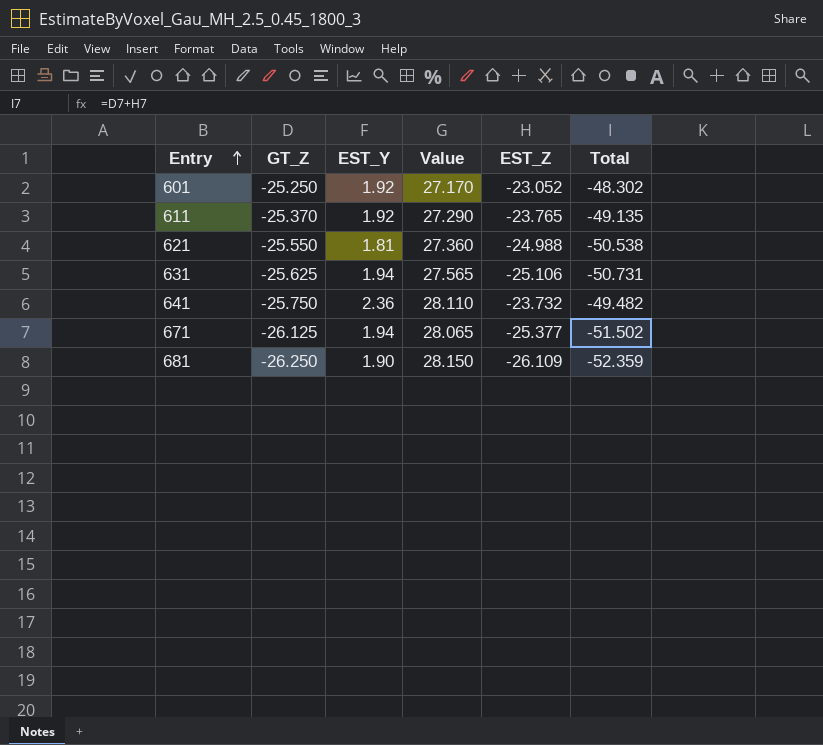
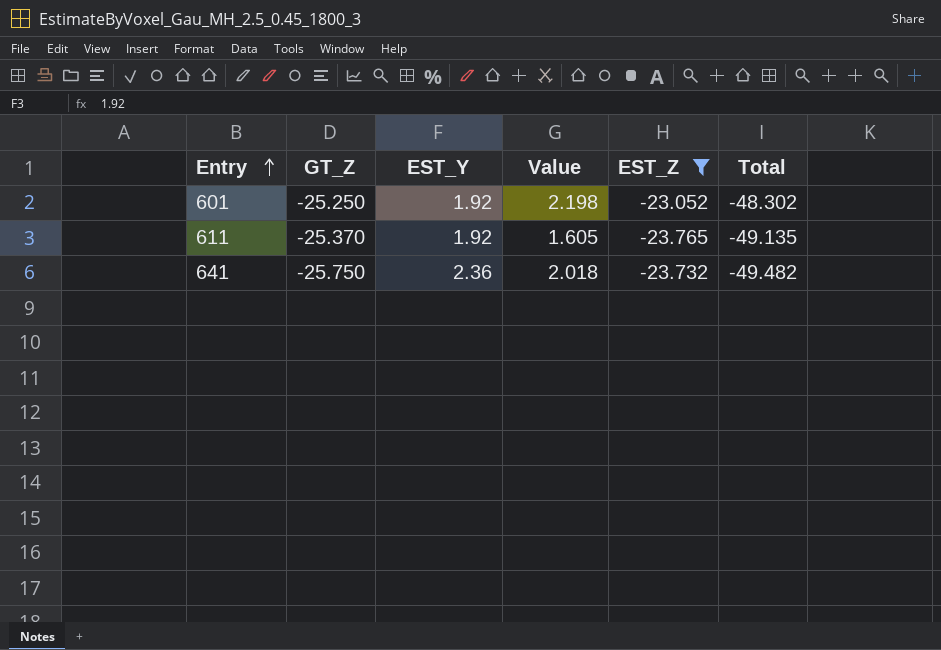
filter: none -> EST_Z >= -23.765
column Value | formula: [EST_Y] - [GT_Z] -> [EST_Z] - [GT_Z]

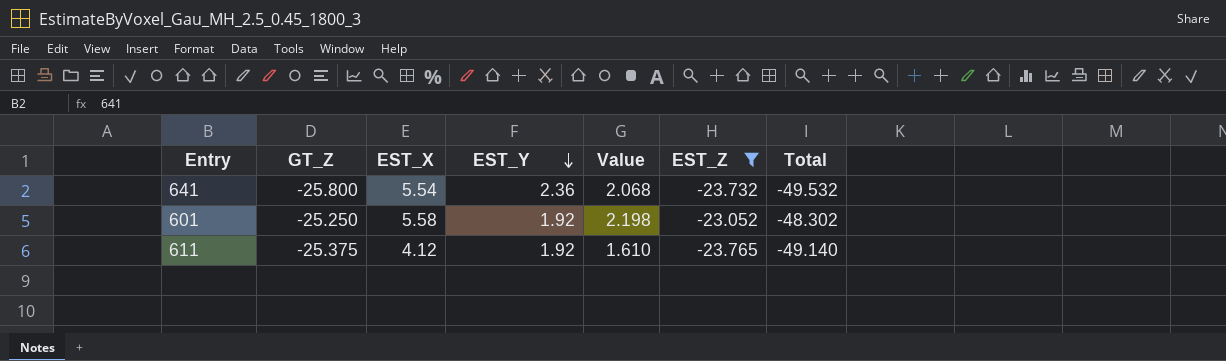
row order: Entry ascending -> EST_Y descending
column EST_X | position: none -> 3
641 | GT_Z: -25.750 -> -25.800
641 | Value: 2.018 -> 2.068
641 | Total: -49.482 -> -49.532
611 | GT_Z: -25.370 -> -25.375
611 | Value: 1.605 -> 1.610
611 | Total: -49.135 -> -49.140

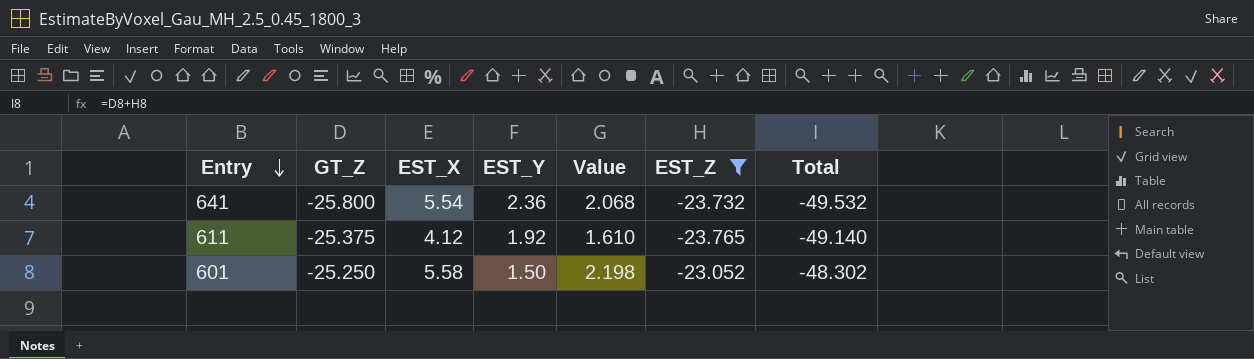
row order: EST_Y descending -> Entry descending
601 | EST_Y: 1.92 -> 1.50

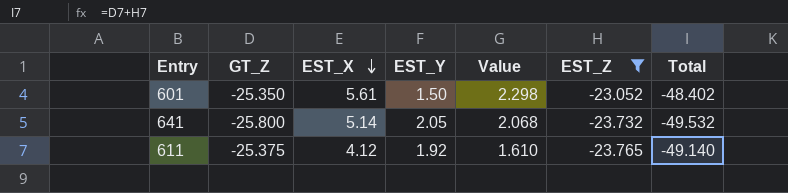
row order: Entry descending -> EST_X descending
601 | GT_Z: -25.250 -> -25.350
601 | EST_X: 5.58 -> 5.61
601 | Value: 2.198 -> 2.298
601 | Total: -48.302 -> -48.402
641 | EST_X: 5.54 -> 5.14
641 | EST_Y: 2.36 -> 2.05

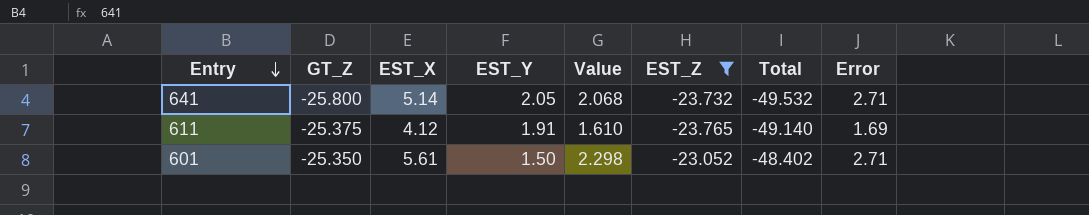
row order: EST_X descending -> Entry descending
column Error | position: none -> 8
611 | EST_Y: 1.92 -> 1.91

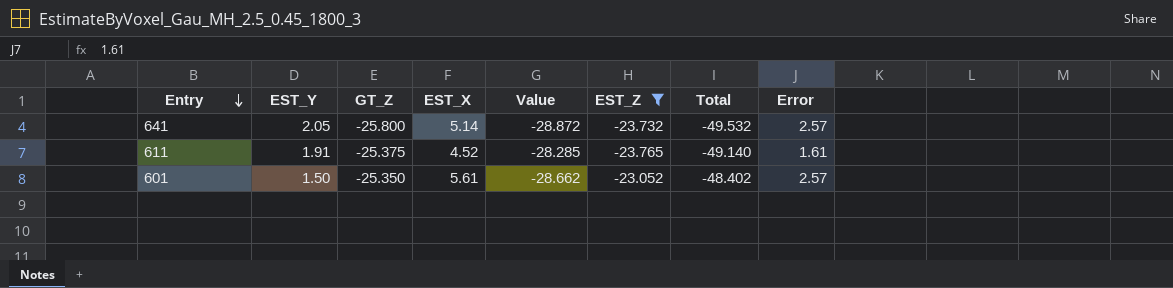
column EST_Y | position: 4 -> 2
column Value | formula: [EST_Z] - [GT_Z] -> [EST_Z] - [EST_X]
641 | Error: 2.71 -> 2.57
611 | EST_X: 4.12 -> 4.52
611 | Error: 1.69 -> 1.61
601 | Error: 2.71 -> 2.57

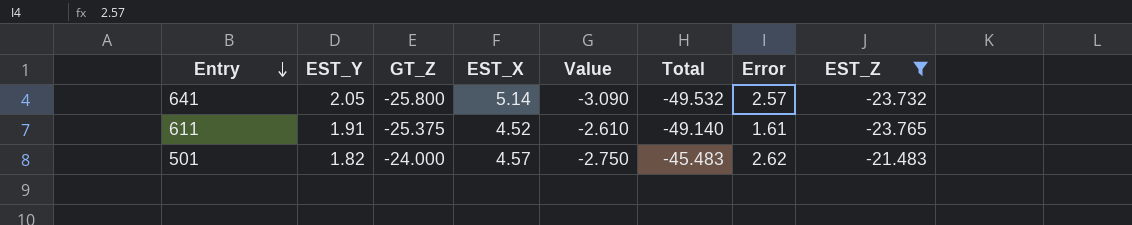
column Value | formula: [EST_Z] - [EST_X] -> [EST_Y] - [EST_X]
column EST_Z | position: 6 -> 8
row 601: 1.50 | -25.350 | 5.61 | -28.662 | -23.052 | -48.402 | 2.57 -> none
row 501: none -> 1.82 | -24.000 | 4.57 | -2.750 | -45.483 | 2.62 | -21.483

